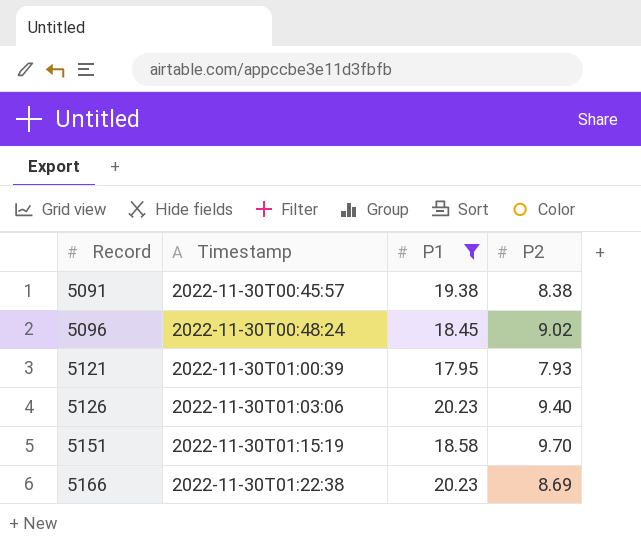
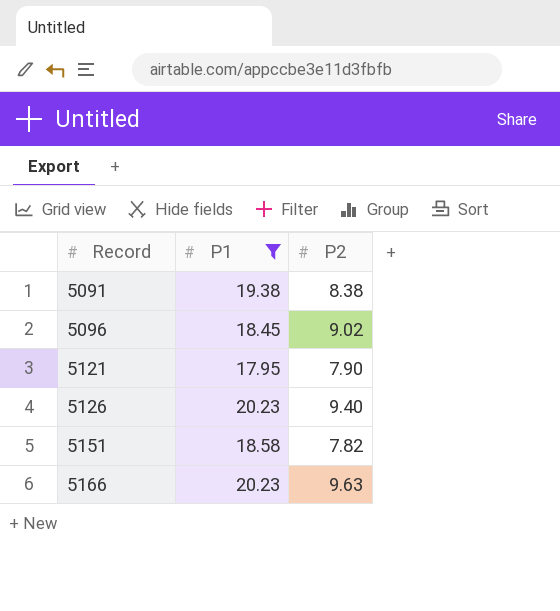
column Timestamp | position: 2 -> none
5121 | P2: 7.93 -> 7.90
5151 | P2: 9.70 -> 7.82
5166 | P2: 8.69 -> 9.63

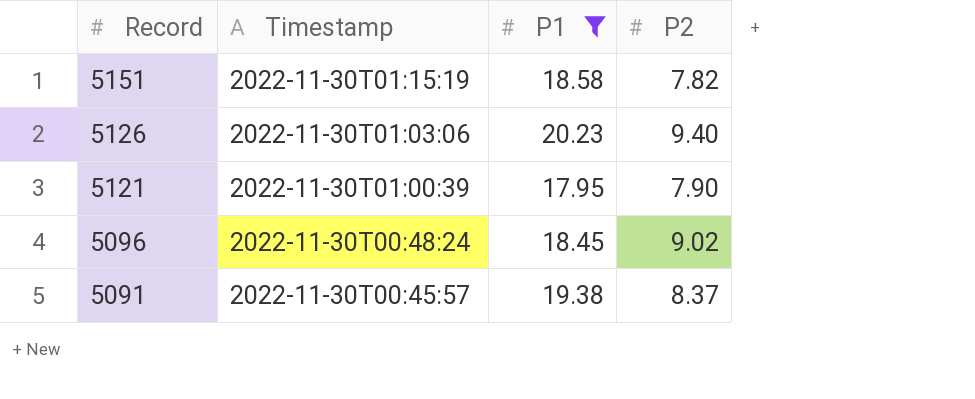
row order: Record ascending -> Record descending
column Timestamp | position: none -> 2
row 5166: 20.23 | 9.63 -> none
5091 | P2: 8.38 -> 8.37

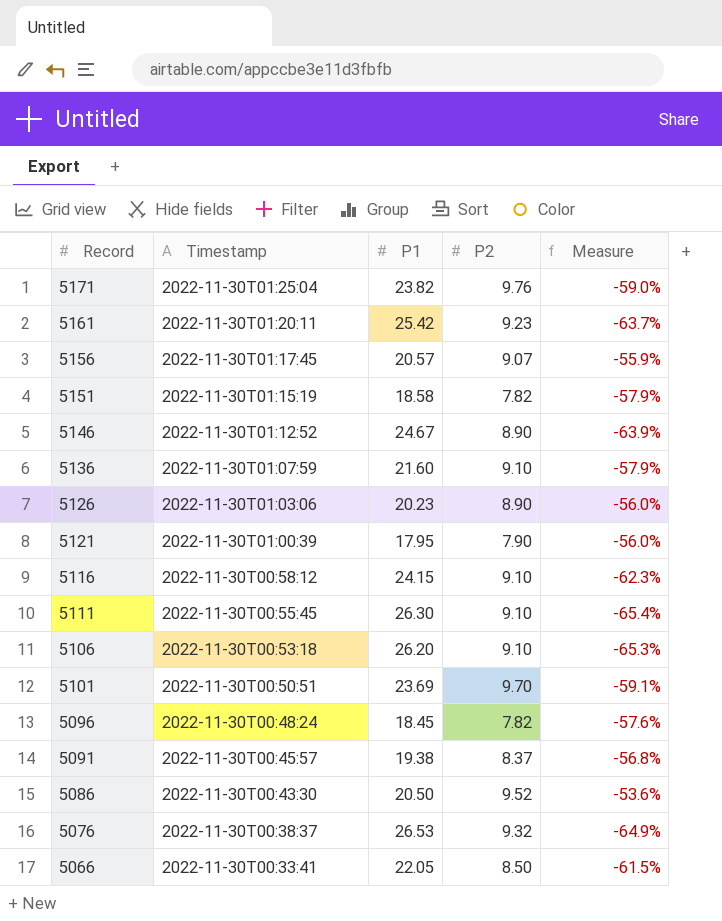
filter: P1 <= 20.23 -> none
column Measure | formula: none -> ([P2] - [P1]) / [P1]
5126 | P2: 9.40 -> 8.90
5096 | P2: 9.02 -> 7.82

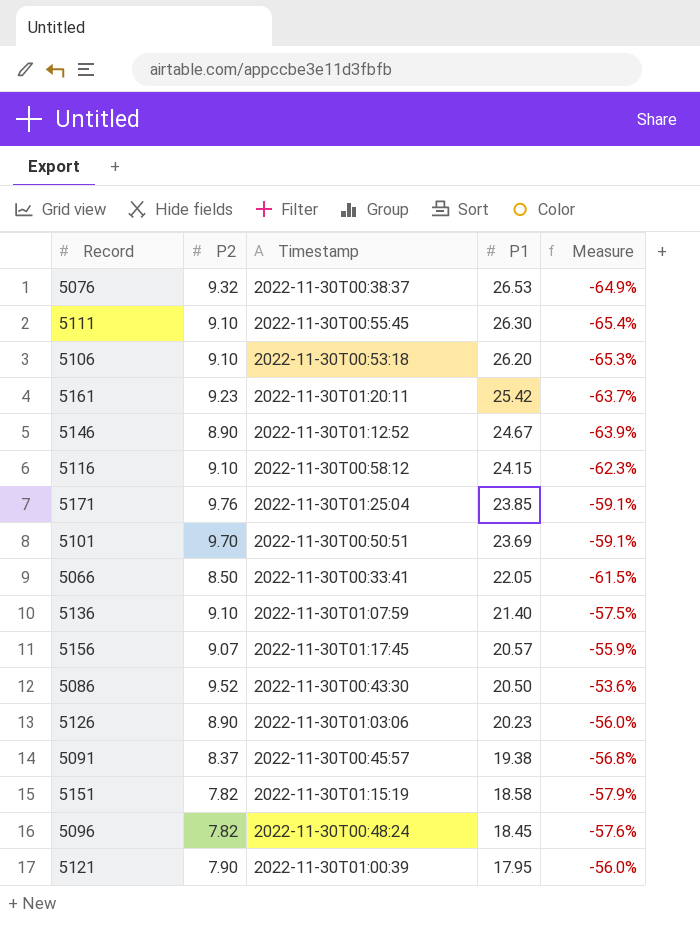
row order: Record descending -> P1 descending
column P2 | position: 4 -> 2
5171 | P1: 23.82 -> 23.85
5171 | Measure: -59.0% -> -59.1%
5136 | P1: 21.60 -> 21.40
5136 | Measure: -57.9% -> -57.5%

